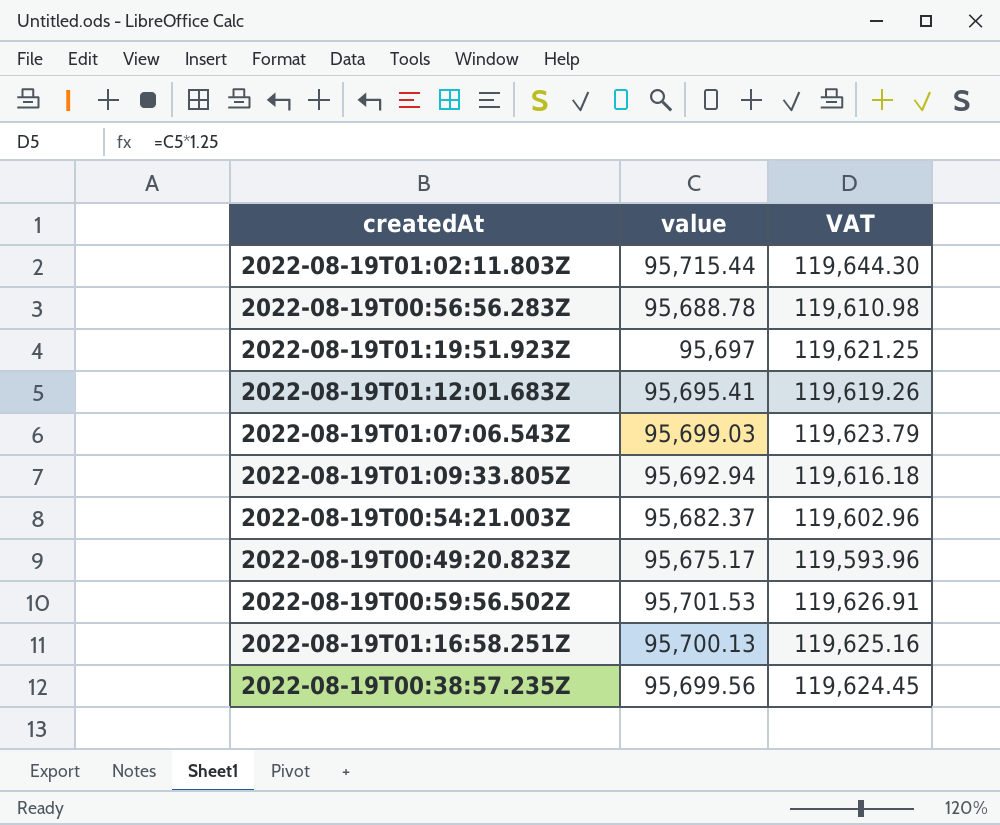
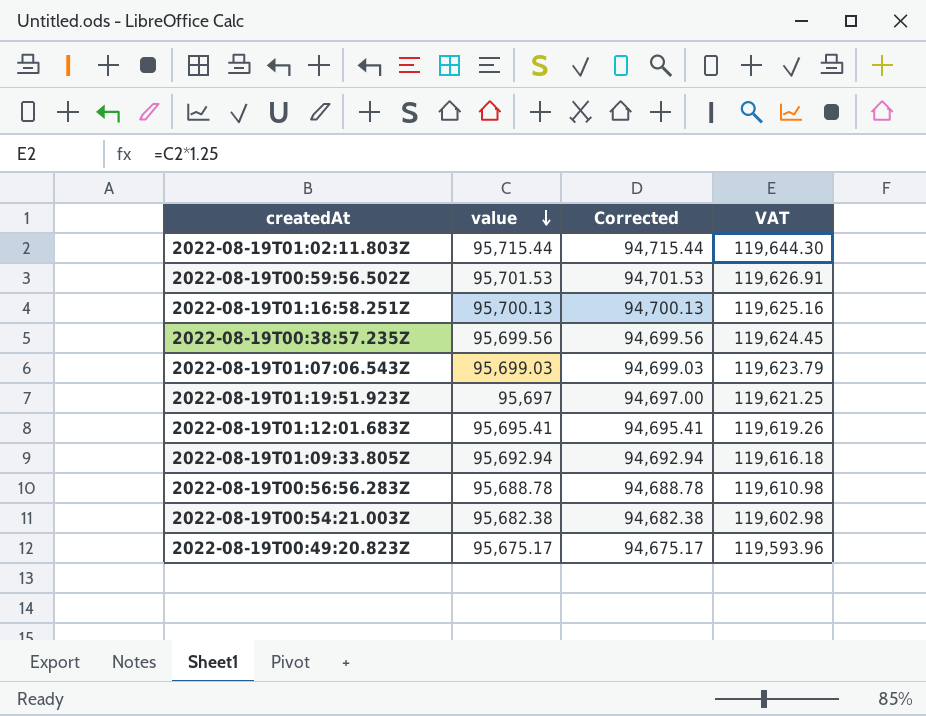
row order: none -> value descending
column Corrected | formula: none -> [value] - 1000
2022-08-19T00:54:21.003Z | value: 95,682.37 -> 95,682.38
2022-08-19T00:54:21.003Z | VAT: 119,602.96 -> 119,602.98

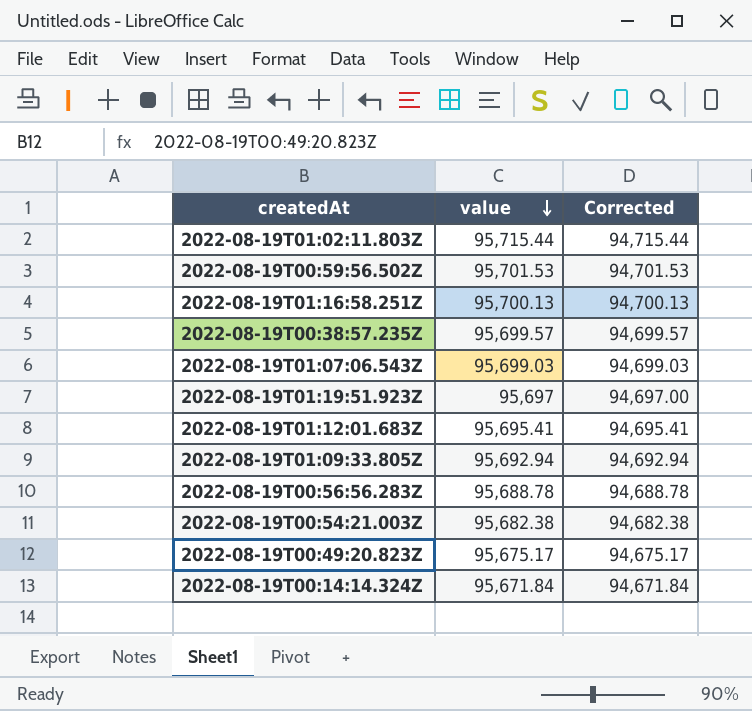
column VAT | formula: [value] * 1.25 -> none
2022-08-19T00:38:57.235Z | value: 95,699.56 -> 95,699.57
2022-08-19T00:38:57.235Z | Corrected: 94,699.56 -> 94,699.57
row 2022-08-19T00:14:14.324Z: none -> 95,671.84 | 94,671.84

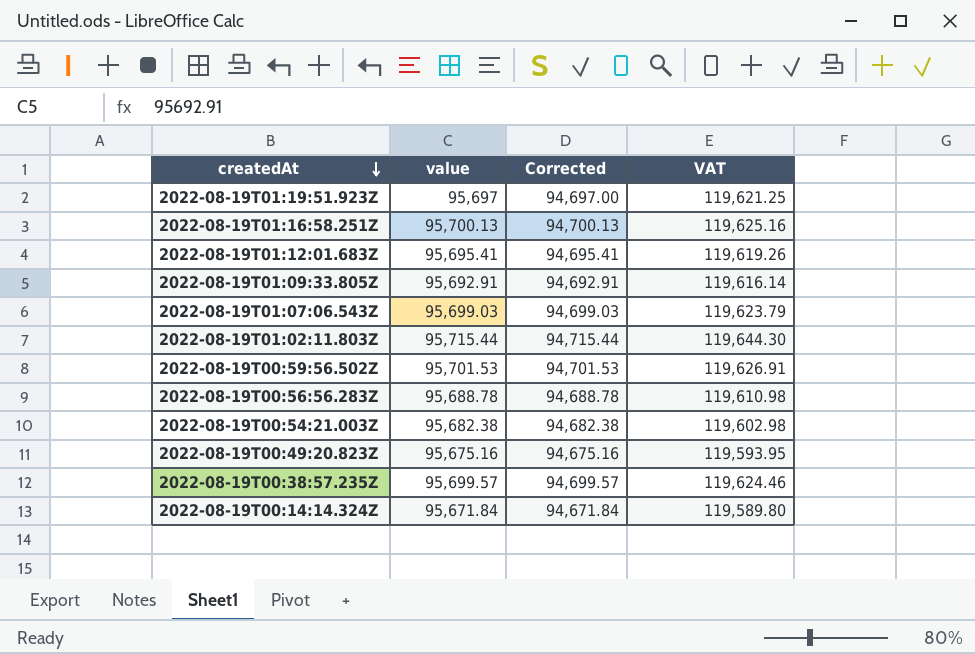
row order: value descending -> createdAt descending
column VAT | formula: none -> [value] * 1.25
2022-08-19T01:09:33.805Z | value: 95,692.94 -> 95,692.91
2022-08-19T01:09:33.805Z | Corrected: 94,692.94 -> 94,692.91
2022-08-19T00:49:20.823Z | value: 95,675.17 -> 95,675.16
2022-08-19T00:49:20.823Z | Corrected: 94,675.17 -> 94,675.16

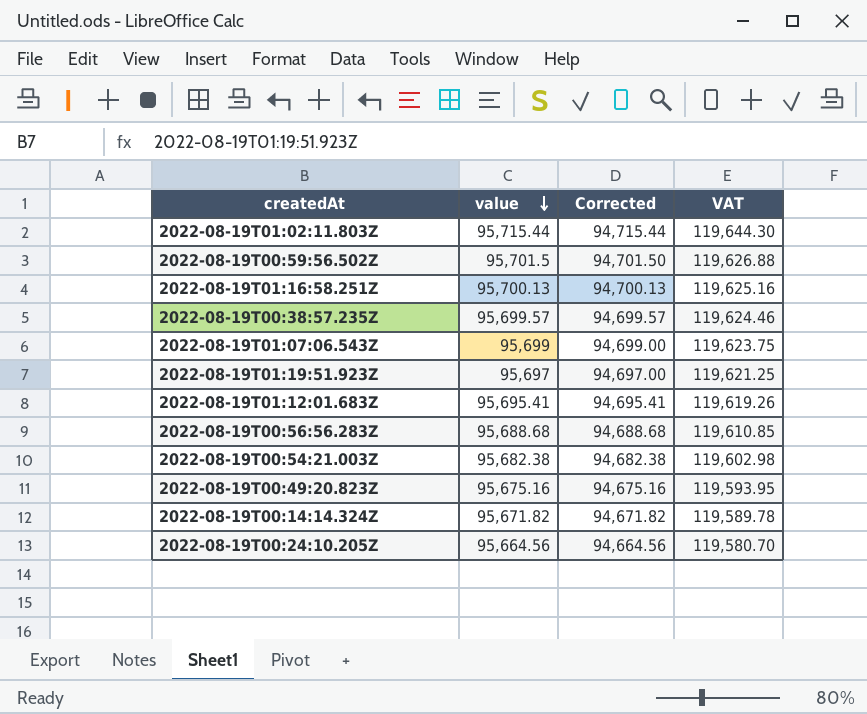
row order: createdAt descending -> value descending
row 2022-08-19T01:09:33.805Z: 95,692.91 | 94,692.91 | 119,616.14 -> none
2022-08-19T00:59:56.502Z | value: 95,701.53 -> 95,701.5
2022-08-19T00:59:56.502Z | Corrected: 94,701.53 -> 94,701.50
2022-08-19T00:59:56.502Z | VAT: 119,626.91 -> 119,626.88
2022-08-19T01:07:06.543Z | value: 95,699.03 -> 95,699
2022-08-19T01:07:06.543Z | Corrected: 94,699.03 -> 94,699.00
2022-08-19T01:07:06.543Z | VAT: 119,623.79 -> 119,623.75
2022-08-19T00:56:56.283Z | value: 95,688.78 -> 95,688.68
2022-08-19T00:56:56.283Z | Corrected: 94,688.78 -> 94,688.68
2022-08-19T00:56:56.283Z | VAT: 119,610.98 -> 119,610.85
2022-08-19T00:14:14.324Z | value: 95,671.84 -> 95,671.82
2022-08-19T00:14:14.324Z | Corrected: 94,671.84 -> 94,671.82
2022-08-19T00:14:14.324Z | VAT: 119,589.80 -> 119,589.78
row 2022-08-19T00:24:10.205Z: none -> 95,664.56 | 94,664.56 | 119,580.70

